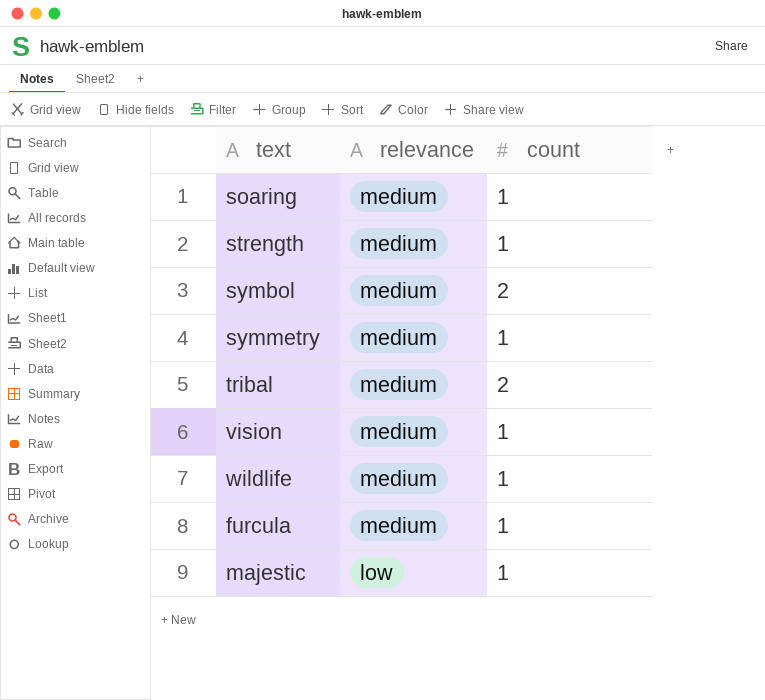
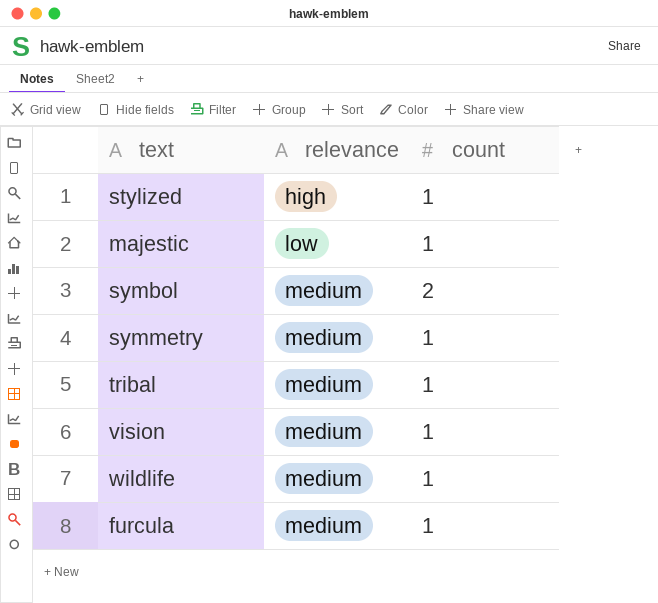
row order: relevance descending -> relevance ascending
row soaring: medium | 1 -> none
row strength: medium | 1 -> none
row stylized: none -> high | 1
tribal | count: 2 -> 1

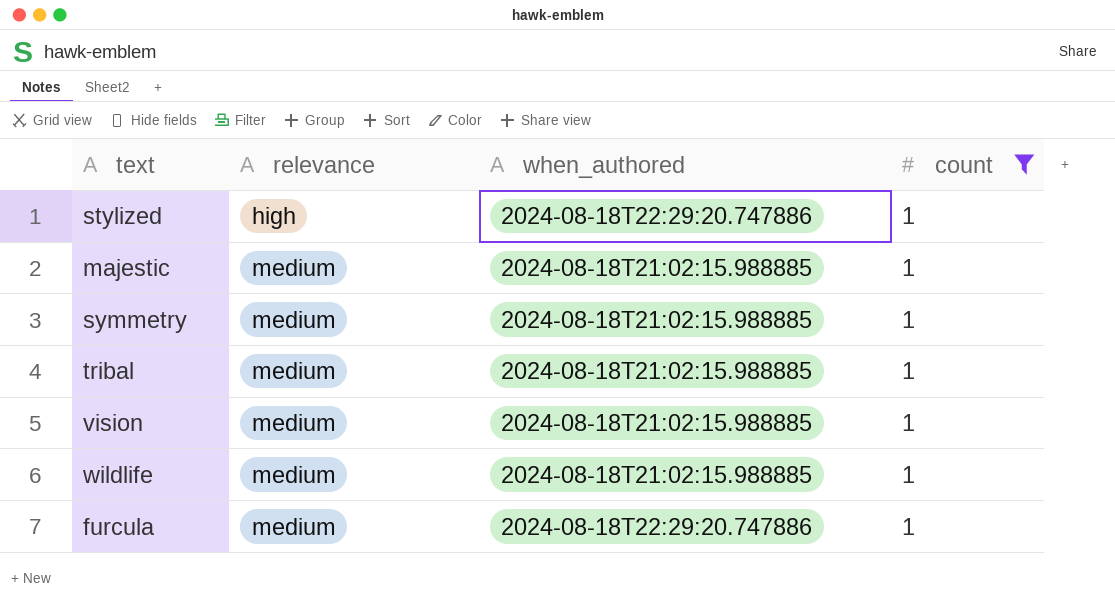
filter: none -> count = 1
column when_authored | position: none -> 3
majestic | relevance: low -> medium

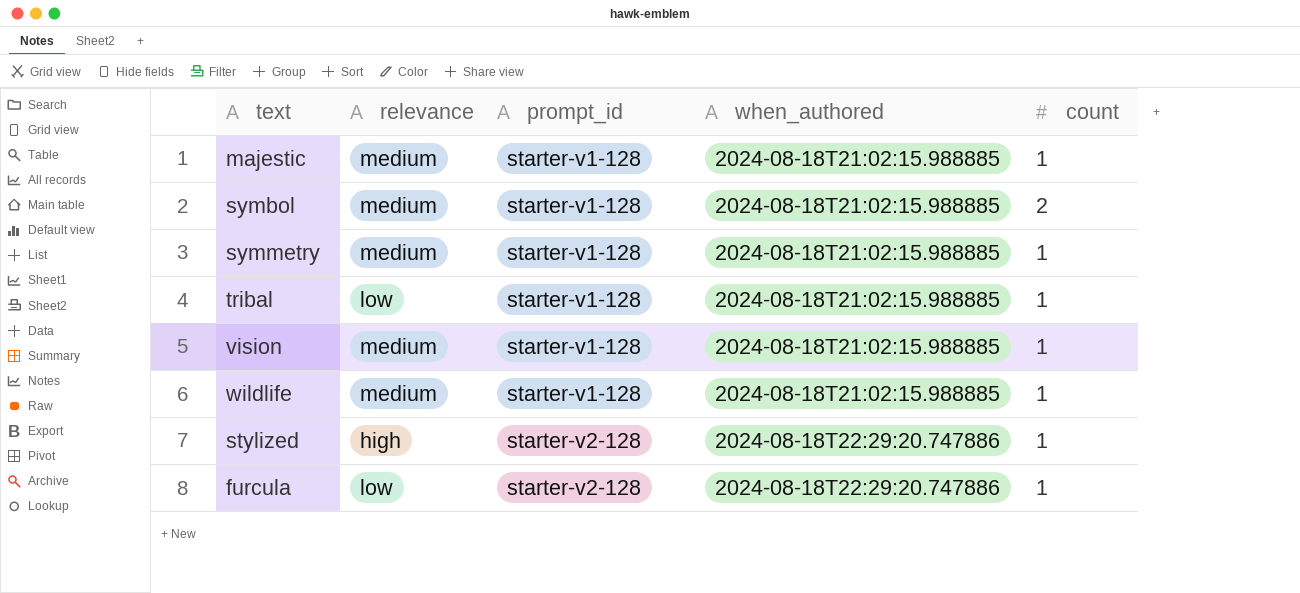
filter: count = 1 -> none
row order: relevance ascending -> prompt_id ascending
column prompt_id | position: none -> 3
tribal | relevance: medium -> low
furcula | relevance: medium -> low

